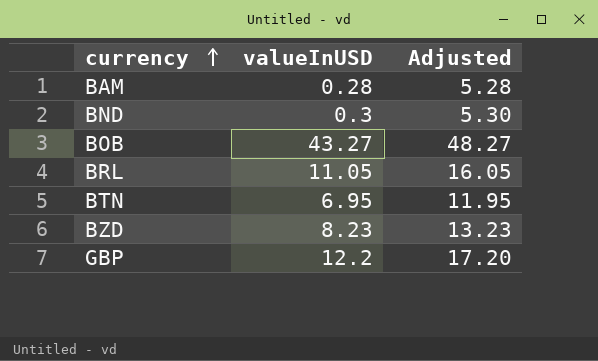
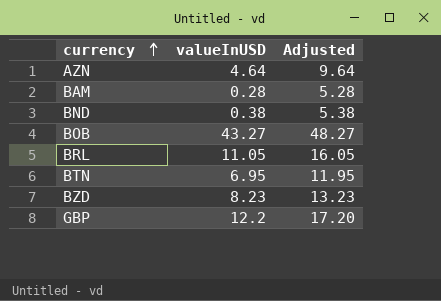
row AZN: none -> 4.64 | 9.64
BND | valueInUSD: 0.3 -> 0.38
BND | Adjusted: 5.30 -> 5.38

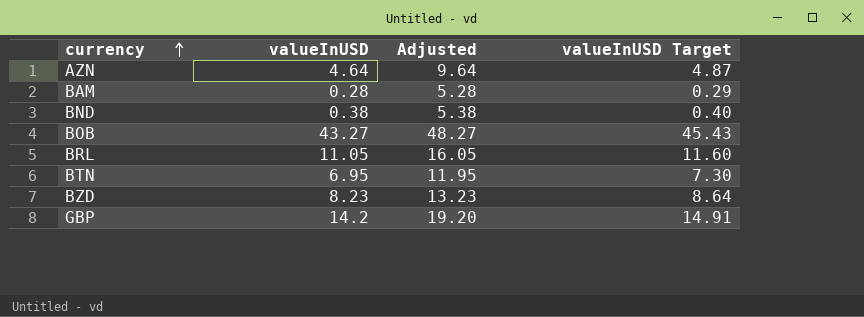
column valueInUSD Target | formula: none -> [valueInUSD] * 1.05
GBP | valueInUSD: 12.2 -> 14.2
GBP | Adjusted: 17.20 -> 19.20

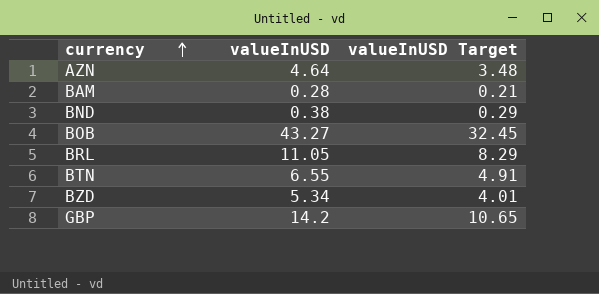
column Adjusted | formula: [valueInUSD] + 5 -> none
column valueInUSD Target | formula: [valueInUSD] * 1.05 -> [valueInUSD] * 0.75
BTN | valueInUSD: 6.95 -> 6.55
BZD | valueInUSD: 8.23 -> 5.34

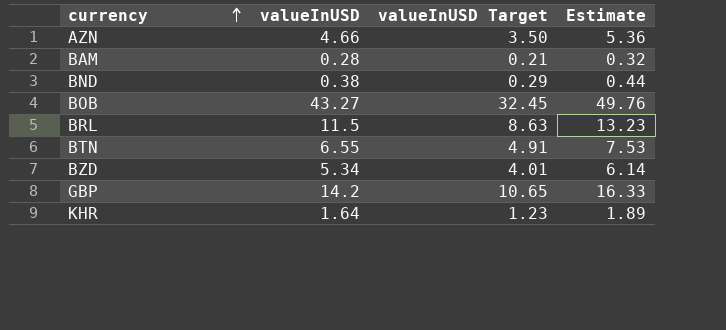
column Estimate | formula: none -> [valueInUSD] * 1.15
AZN | valueInUSD: 4.64 -> 4.66
AZN | valueInUSD Target: 3.48 -> 3.50
BRL | valueInUSD: 11.05 -> 11.5
BRL | valueInUSD Target: 8.29 -> 8.63
row KHR: none -> 1.64 | 1.23 | 1.89

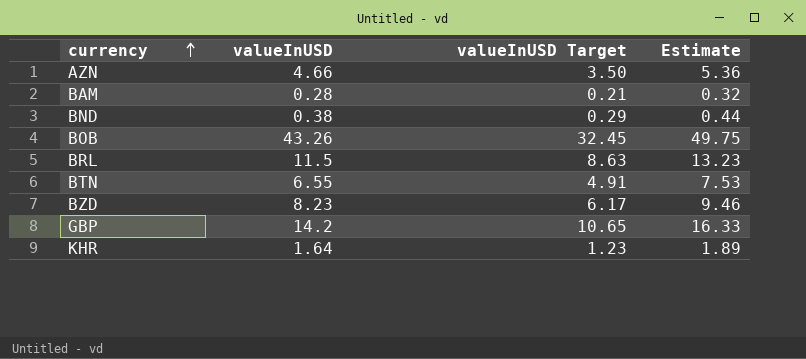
BOB | valueInUSD: 43.27 -> 43.26
BOB | Estimate: 49.76 -> 49.75
BZD | valueInUSD: 5.34 -> 8.23
BZD | valueInUSD Target: 4.01 -> 6.17
BZD | Estimate: 6.14 -> 9.46

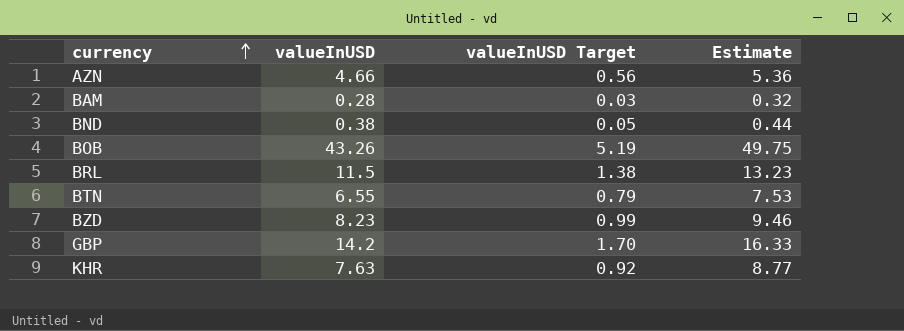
column valueInUSD Target | formula: [valueInUSD] * 0.75 -> [valueInUSD] * 0.12
KHR | valueInUSD: 1.64 -> 7.63
KHR | Estimate: 1.89 -> 8.77

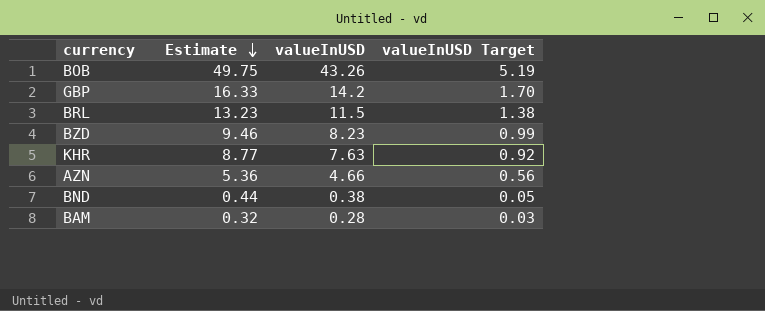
row order: currency ascending -> Estimate descending
column Estimate | position: 4 -> 2
row BTN: 6.55 | 0.79 | 7.53 -> none

